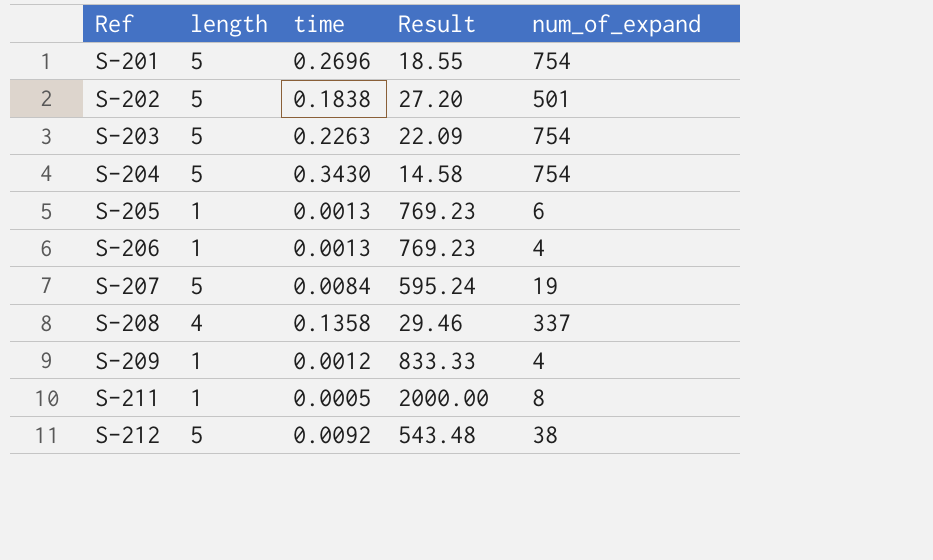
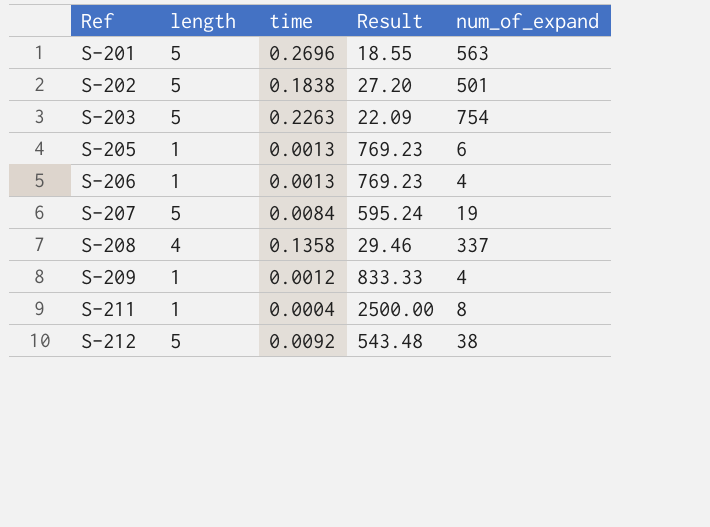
row S-204: 5 | 0.3430 | 14.58 | 754 -> none
S-201 | num_of_expand: 754 -> 563
S-211 | time: 0.0005 -> 0.0004
S-211 | Result: 2000.00 -> 2500.00

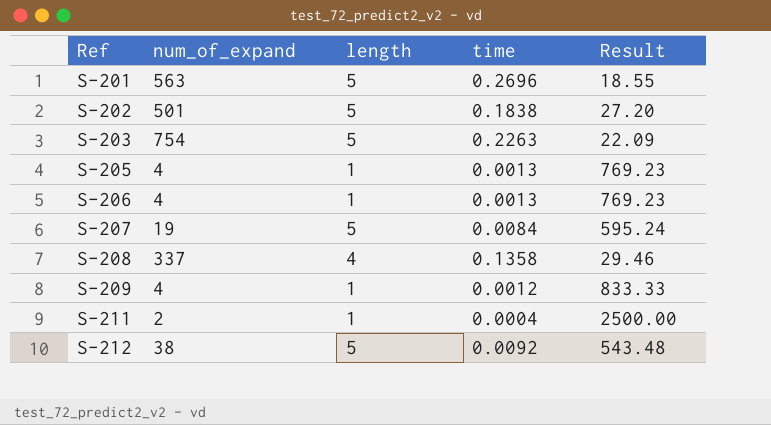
column num_of_expand | position: 5 -> 2
S-205 | num_of_expand: 6 -> 4
S-211 | num_of_expand: 8 -> 2

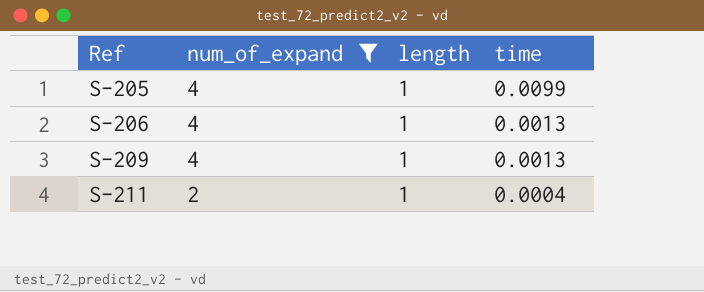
filter: none -> num_of_expand <= 4
column Result | formula: [length] / [time] -> none
S-205 | time: 0.0013 -> 0.0099
S-209 | time: 0.0012 -> 0.0013

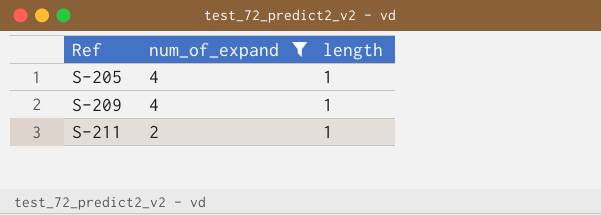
column time | position: 4 -> none
row S-206: 4 | 1 | 0.0013 -> none

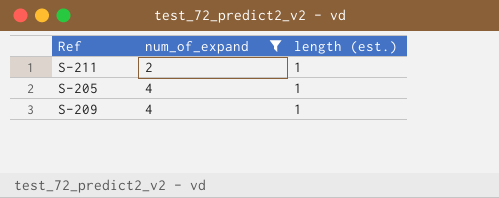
row order: Ref ascending -> num_of_expand ascending
column name: length -> length (est.)

